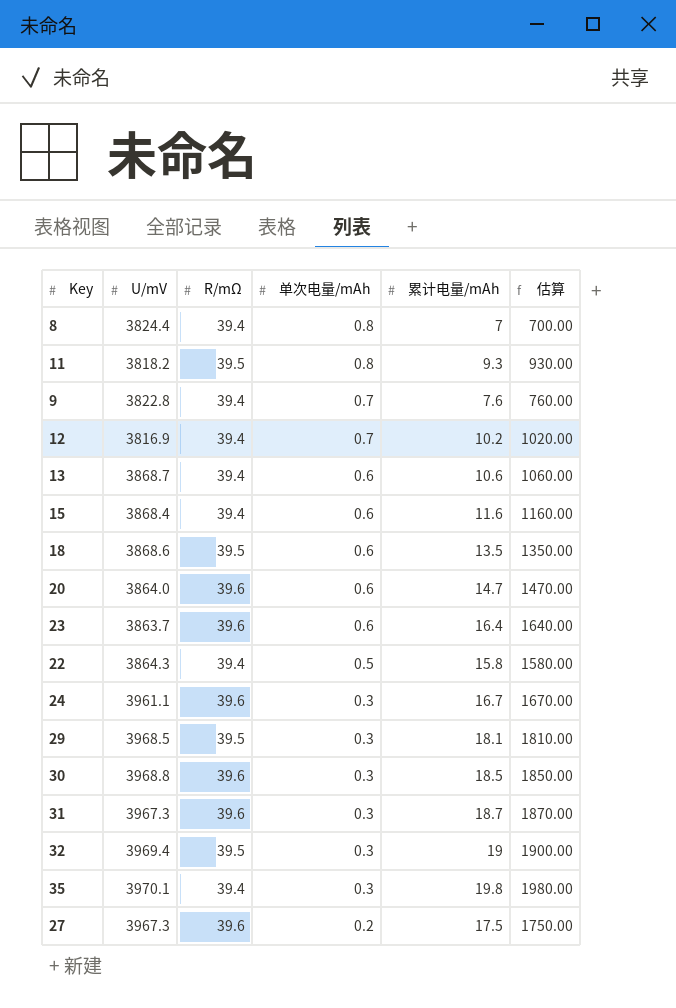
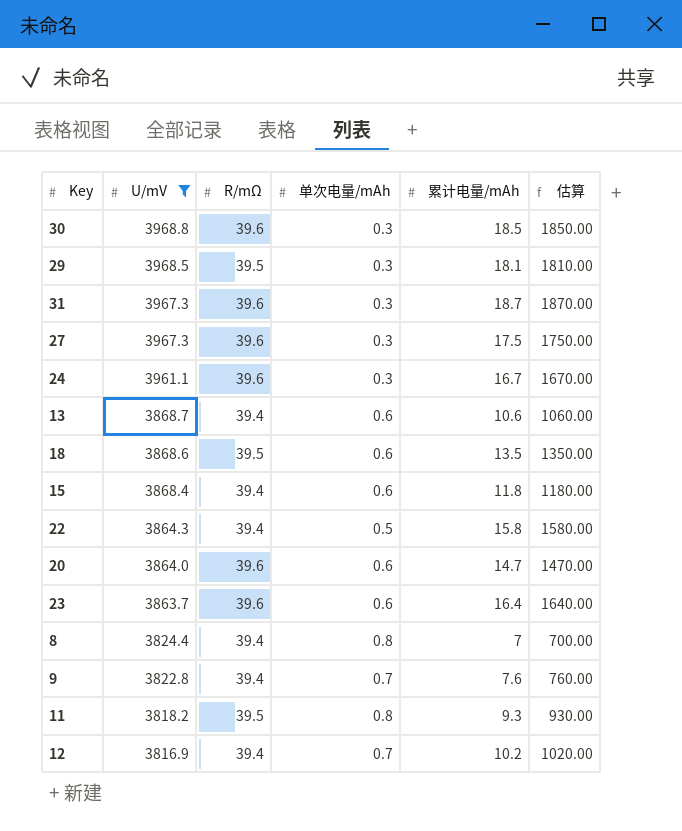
filter: none -> U/mV <= 3968.8
row order: 单次电量/mAh descending -> U/mV descending
27 | 单次电量/mAh: 0.2 -> 0.3
15 | 累计电量/mAh: 11.6 -> 11.8
15 | 估算: 1160.00 -> 1180.00

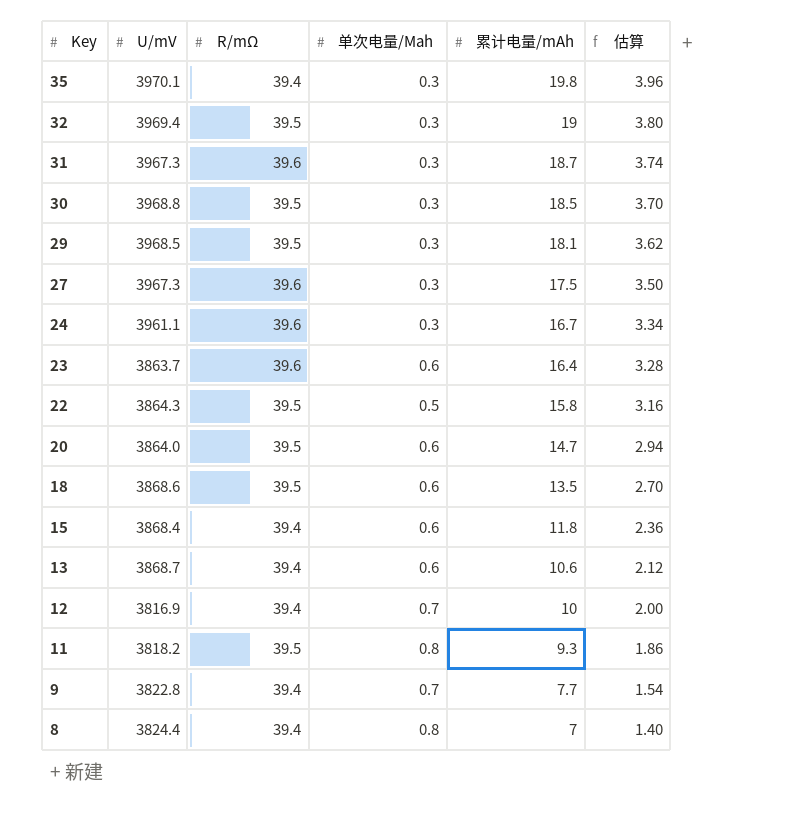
filter: U/mV <= 3968.8 -> none
row order: U/mV descending -> Key descending
column name: 单次电量/mAh -> 单次电量/Mah
column 估算 | formula: [累计电量/mAh] * 100 -> [累计电量/mAh] * 0.2
30 | R/mΩ: 39.6 -> 39.5
22 | R/mΩ: 39.4 -> 39.5
20 | R/mΩ: 39.6 -> 39.5
12 | 累计电量/mAh: 10.2 -> 10
9 | 累计电量/mAh: 7.6 -> 7.7

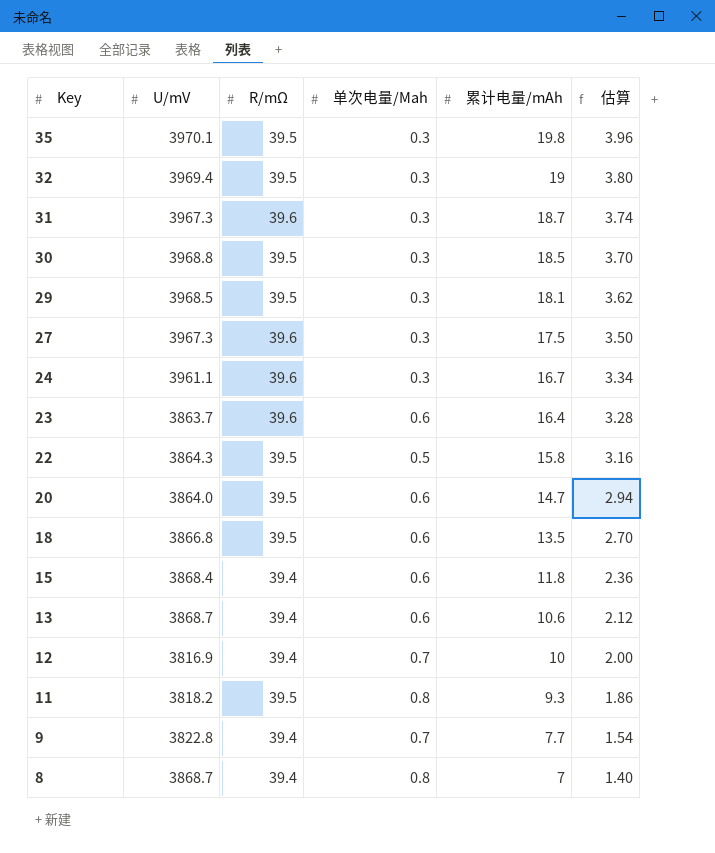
35 | R/mΩ: 39.4 -> 39.5
18 | U/mV: 3868.6 -> 3866.8
8 | U/mV: 3824.4 -> 3868.7

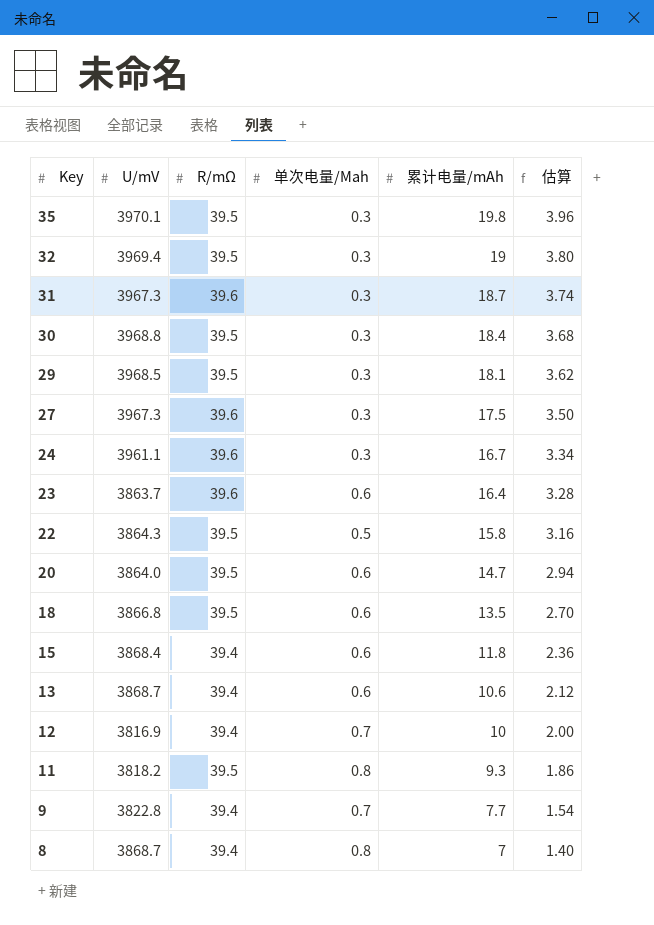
30 | 累计电量/mAh: 18.5 -> 18.4
30 | 估算: 3.70 -> 3.68

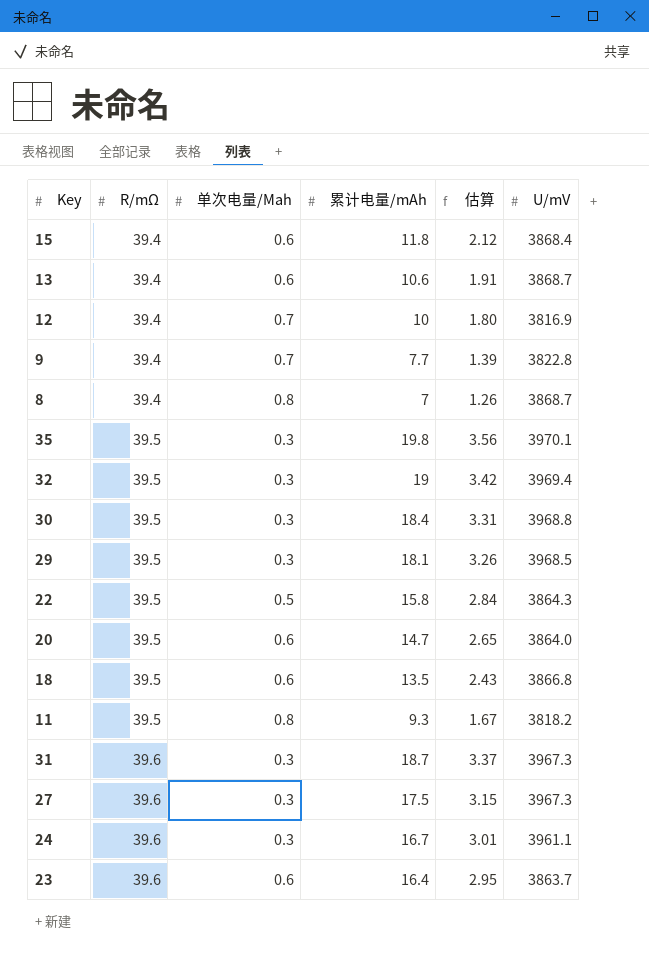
row order: Key descending -> R/mΩ ascending
column 估算 | formula: [累计电量/mAh] * 0.2 -> [累计电量/mAh] * 0.18
column U/mV | position: 2 -> 6

